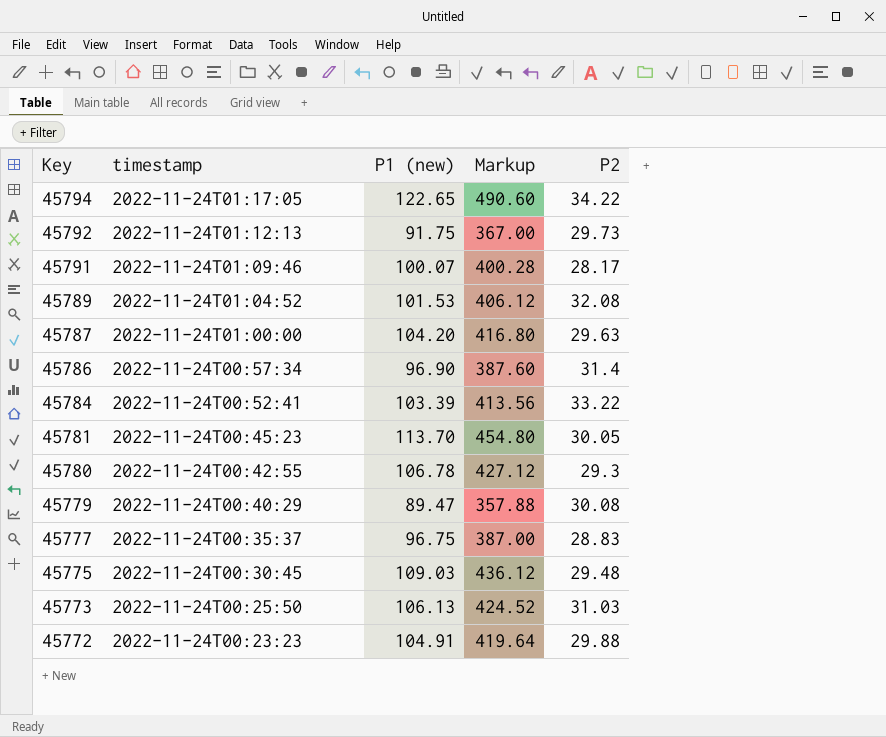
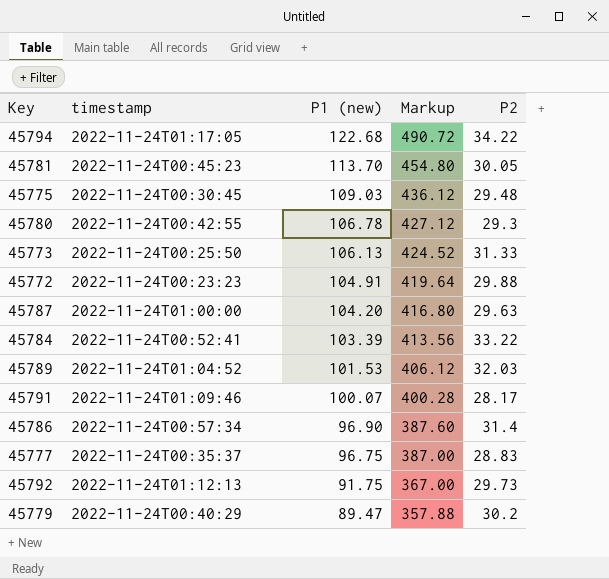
row order: Key descending -> P1 (new) descending
45794 | P1 (new): 122.65 -> 122.68
45794 | Markup: 490.60 -> 490.72
45773 | P2: 31.03 -> 31.33
45789 | P2: 32.08 -> 32.03
45779 | P2: 30.08 -> 30.2

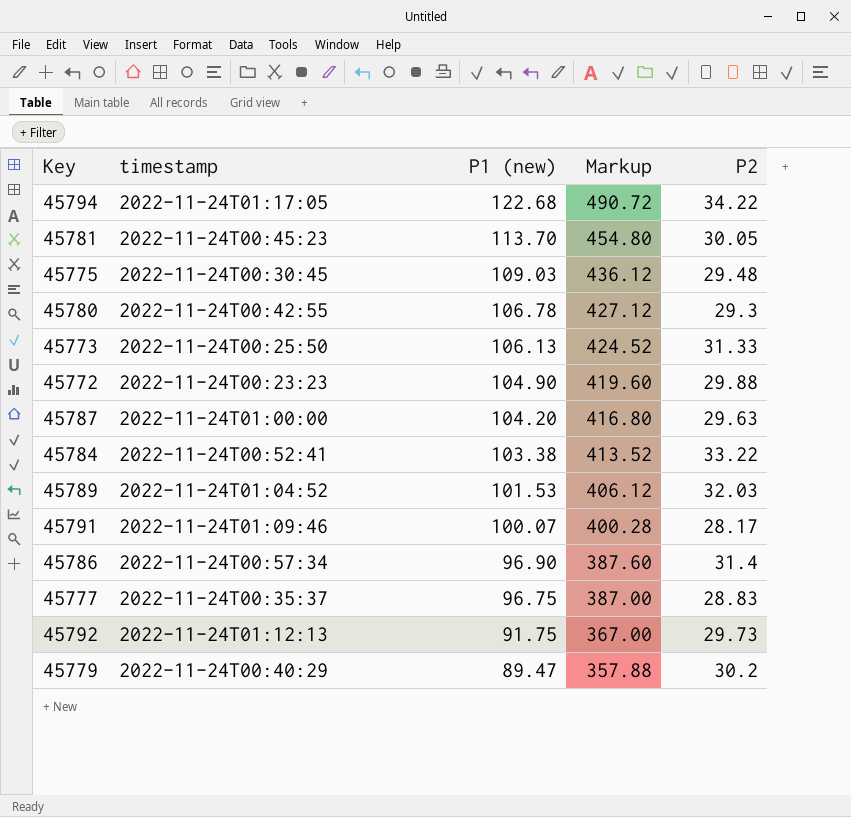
45772 | P1 (new): 104.91 -> 104.90
45772 | Markup: 419.64 -> 419.60
45784 | P1 (new): 103.39 -> 103.38
45784 | Markup: 413.56 -> 413.52

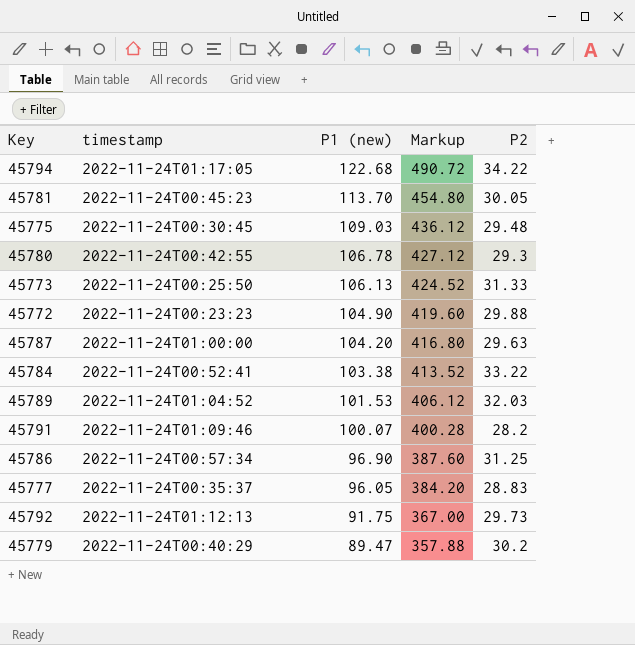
45791 | P2: 28.17 -> 28.2
45786 | P2: 31.4 -> 31.25
45777 | P1 (new): 96.75 -> 96.05
45777 | Markup: 387.00 -> 384.20

